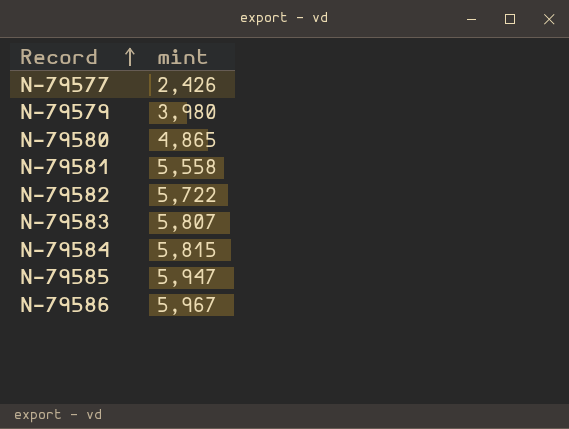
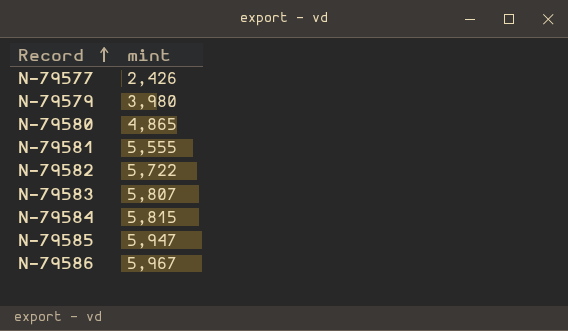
N-79581 | mint: 5,558 -> 5,555

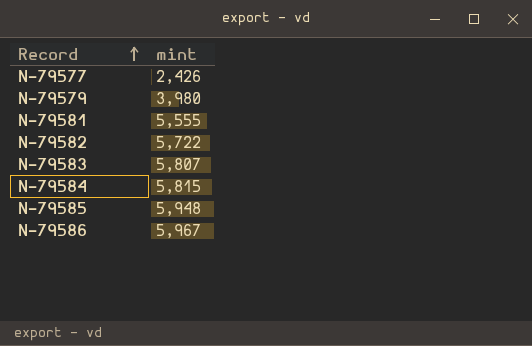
row N-79580: 4,865 -> none
N-79585 | mint: 5,947 -> 5,948

